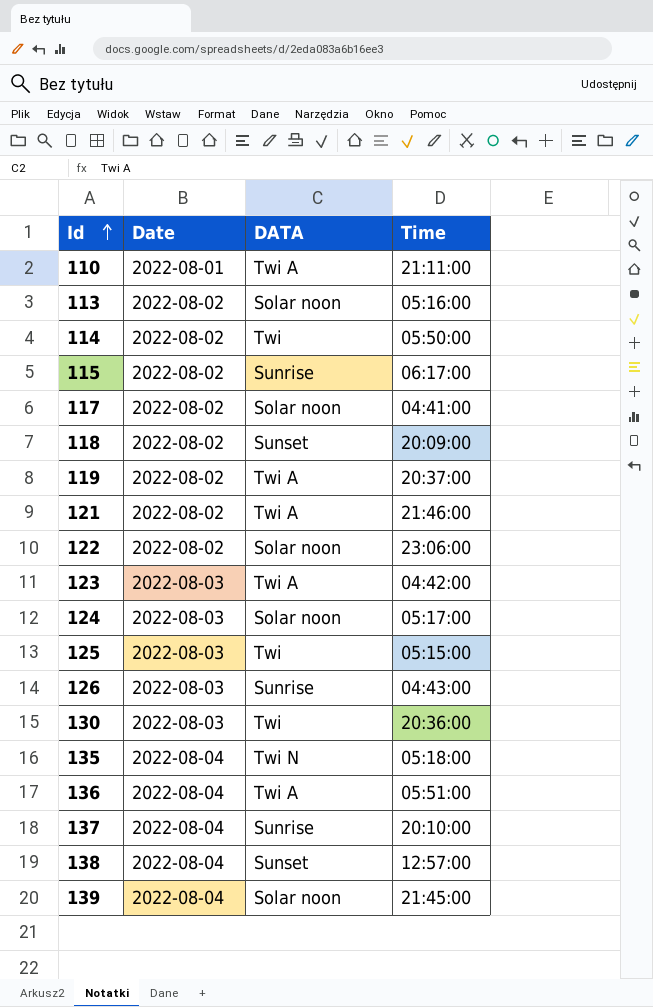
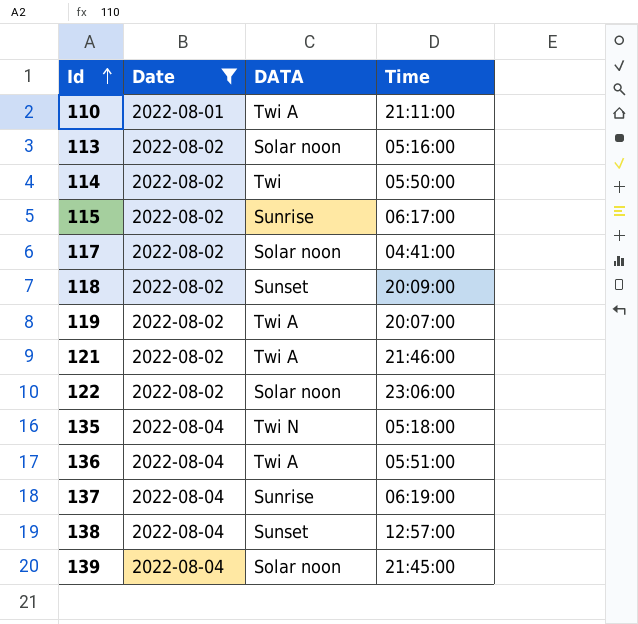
filter: none -> Date != 2022-08-03
119 | Time: 20:37:00 -> 20:07:00
137 | Time: 20:10:00 -> 06:19:00

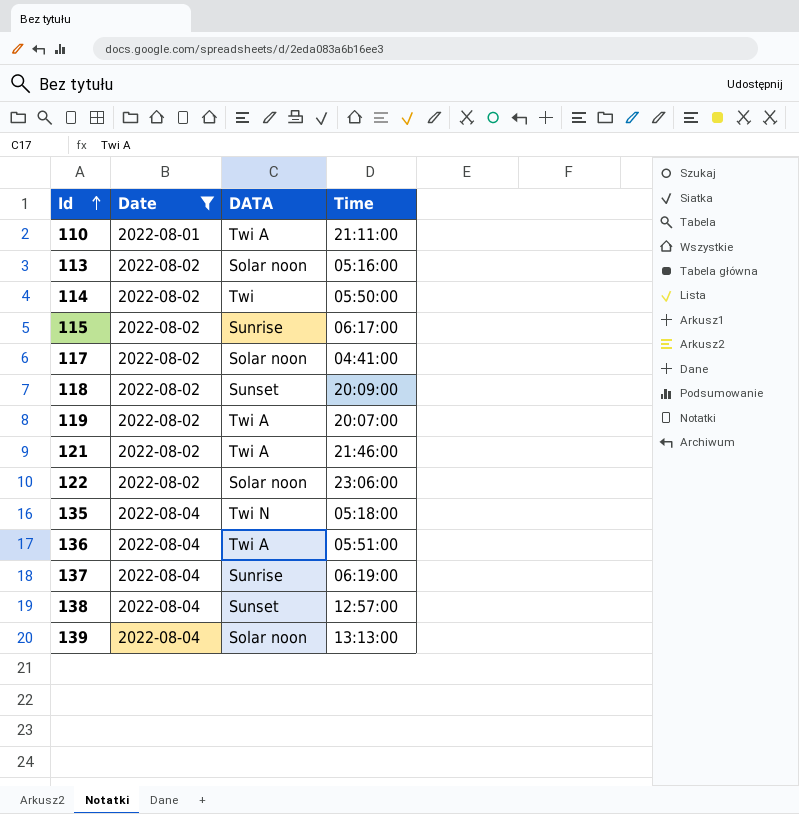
139 | Time: 21:45:00 -> 13:13:00

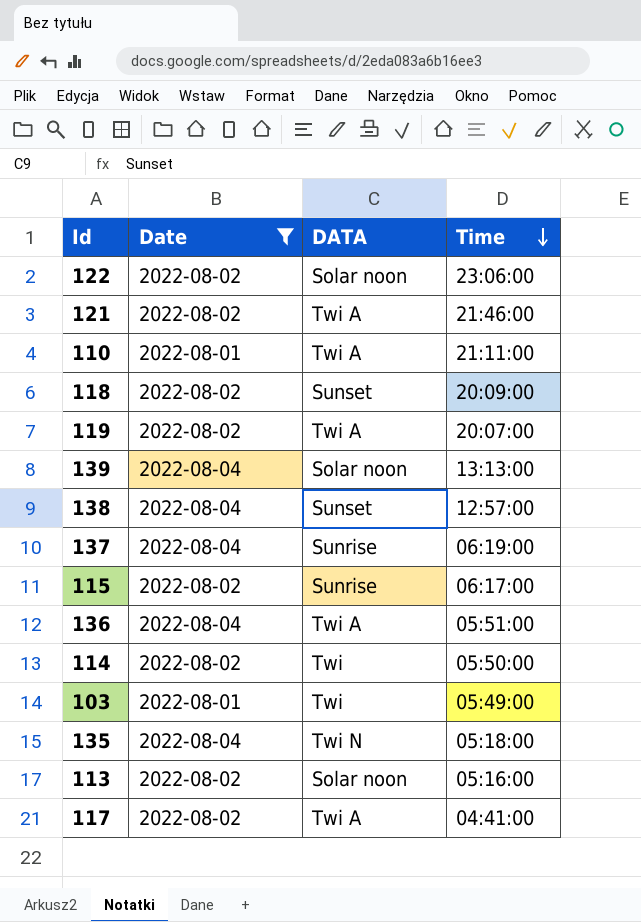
row order: Id ascending -> Time descending
row 103: none -> 2022-08-01 | Twi | 05:49:00
117 | DATA: Solar noon -> Twi A

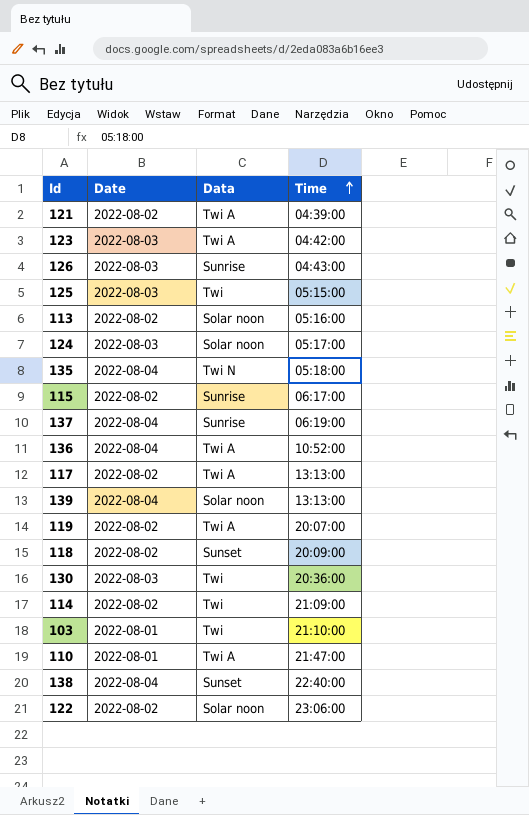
filter: Date != 2022-08-03 -> none
row order: Time descending -> Time ascending
column name: DATA -> Data
121 | Time: 21:46:00 -> 04:39:00
136 | Time: 05:51:00 -> 10:52:00
117 | Time: 04:41:00 -> 13:13:00
114 | Time: 05:50:00 -> 21:09:00
103 | Time: 05:49:00 -> 21:10:00
110 | Time: 21:11:00 -> 21:47:00
138 | Time: 12:57:00 -> 22:40:00

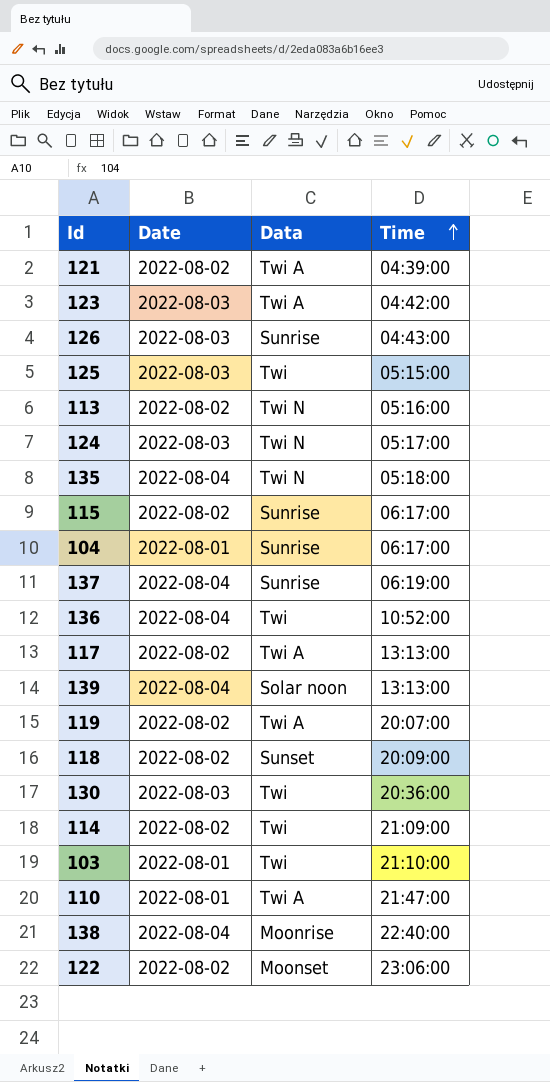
113 | Data: Solar noon -> Twi N
124 | Data: Solar noon -> Twi N
row 104: none -> 2022-08-01 | Sunrise | 06:17:00
136 | Data: Twi A -> Twi
138 | Data: Sunset -> Moonrise
122 | Data: Solar noon -> Moonset

